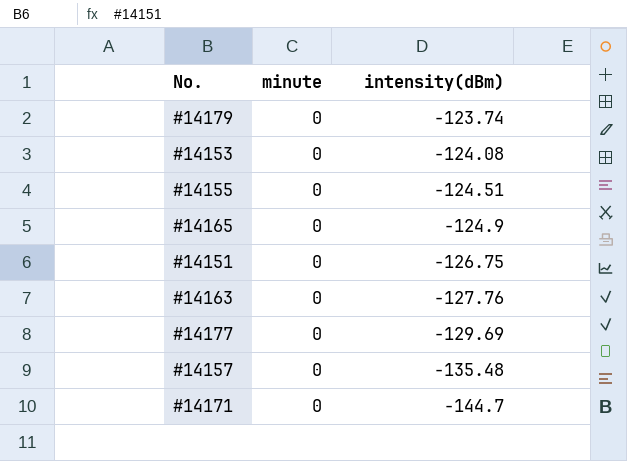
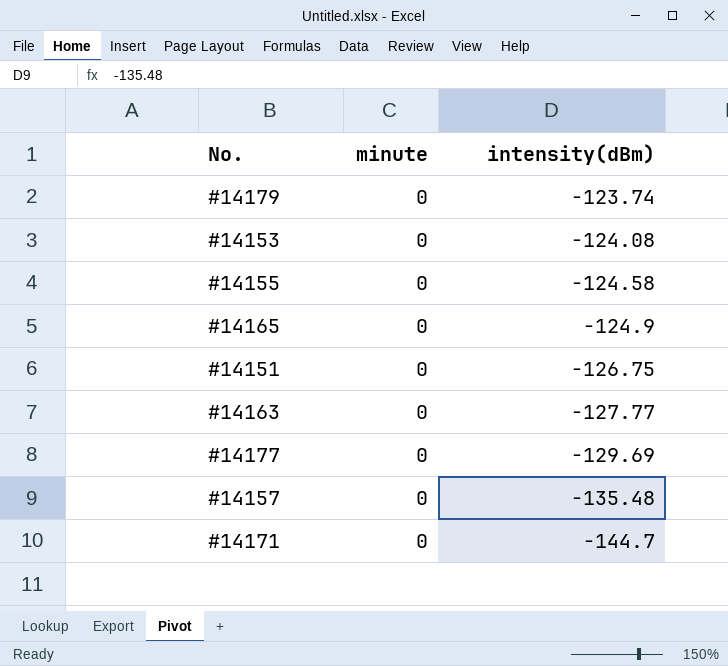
#14155 | intensity(dBm): -124.51 -> -124.58
#14163 | intensity(dBm): -127.76 -> -127.77

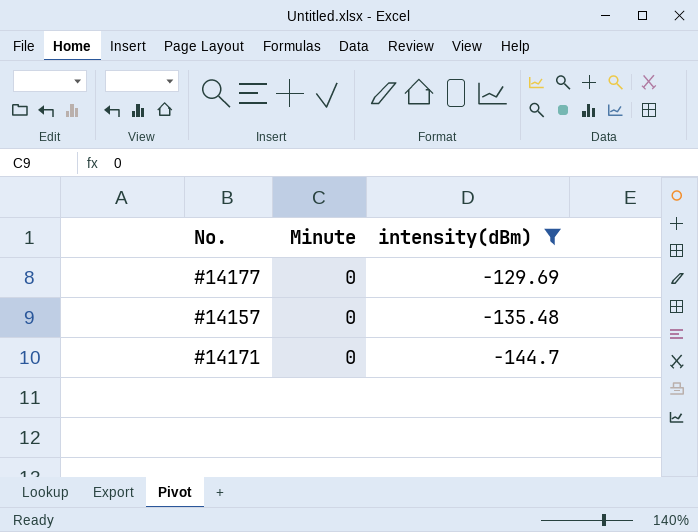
filter: none -> intensity(dBm) <= -129.69
column name: minute -> Minute

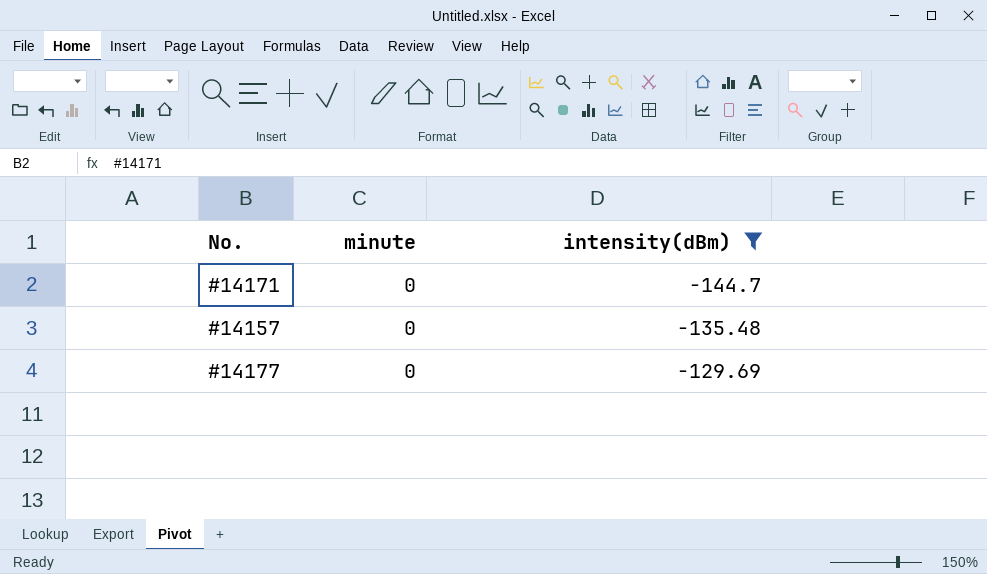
row order: intensity(dBm) descending -> intensity(dBm) ascending
column name: Minute -> minute

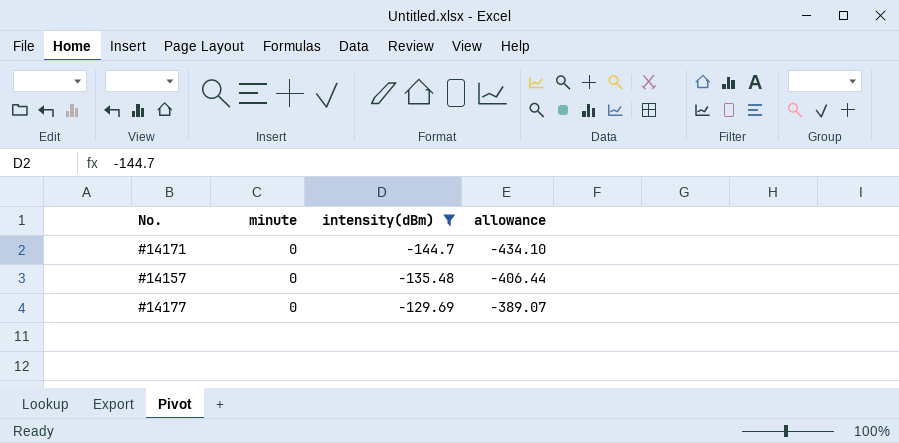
column allowance | formula: none -> [intensity(dBm)] * 3

